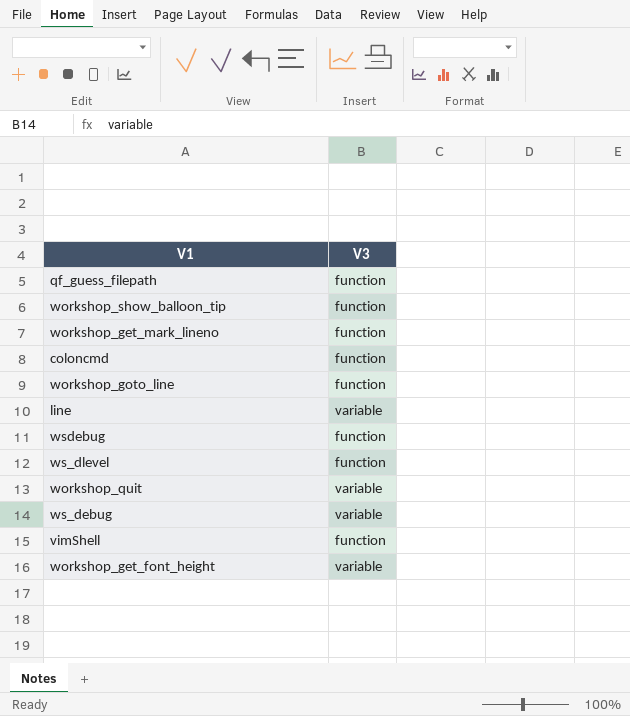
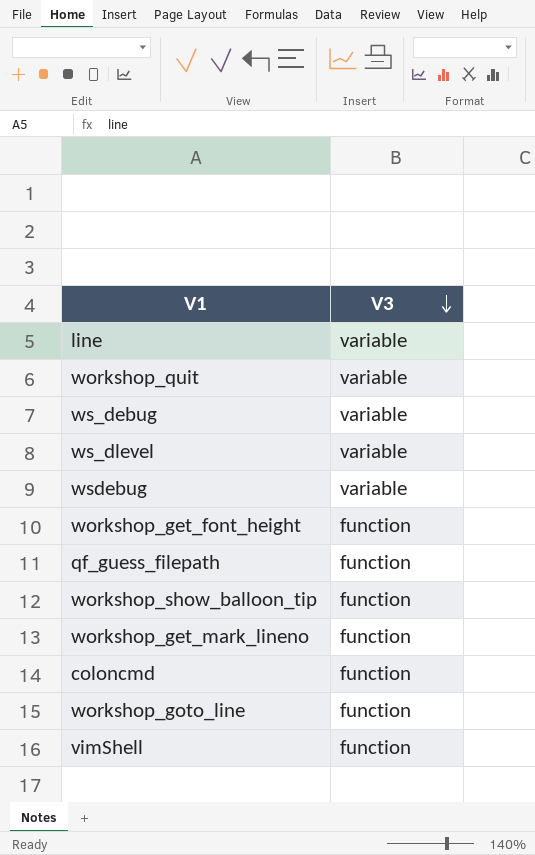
row order: none -> V3 descending
ws_dlevel | V3: function -> variable
wsdebug | V3: function -> variable
workshop_get_font_height | V3: variable -> function

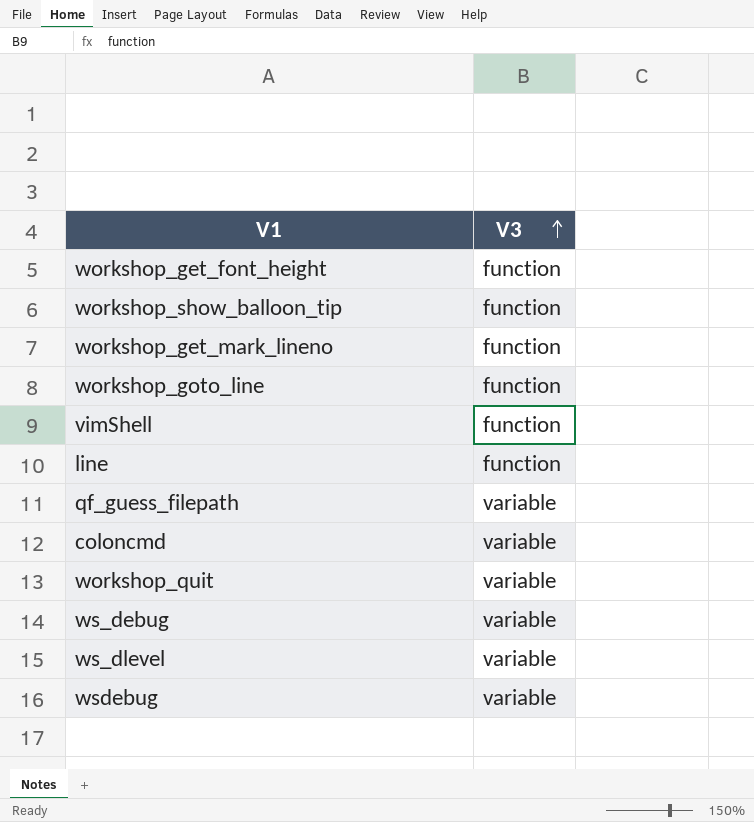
row order: V3 descending -> V3 ascending
line | V3: variable -> function
qf_guess_filepath | V3: function -> variable
coloncmd | V3: function -> variable

